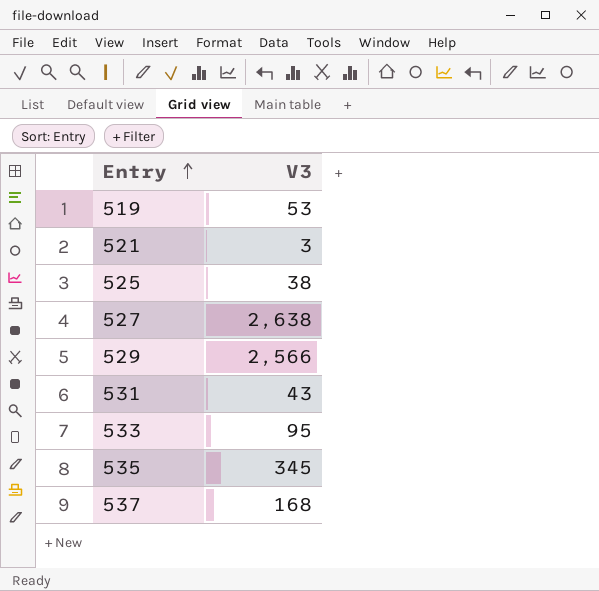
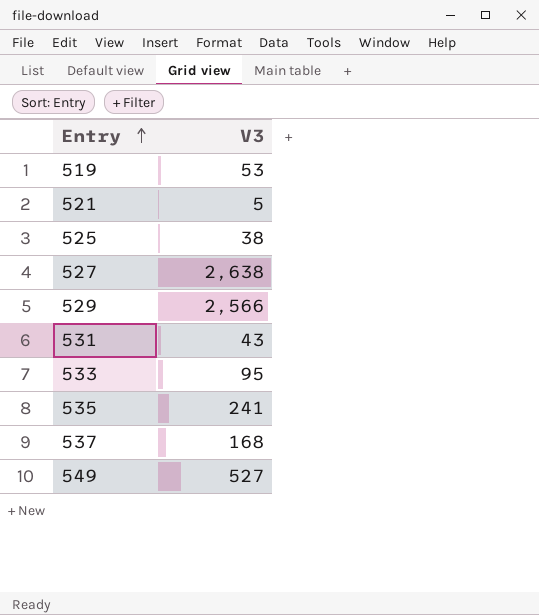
521 | V3: 3 -> 5
535 | V3: 345 -> 241
row 549: none -> 527

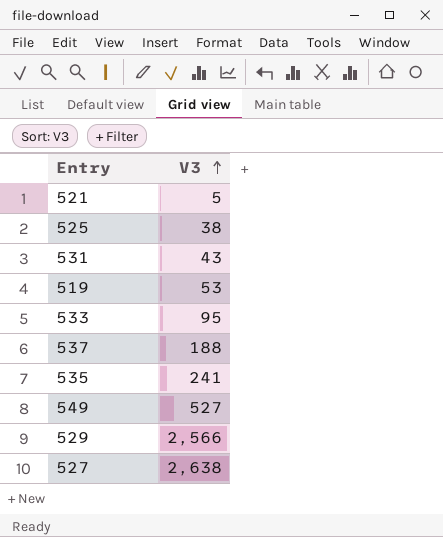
row order: Entry ascending -> V3 ascending
537 | V3: 168 -> 188

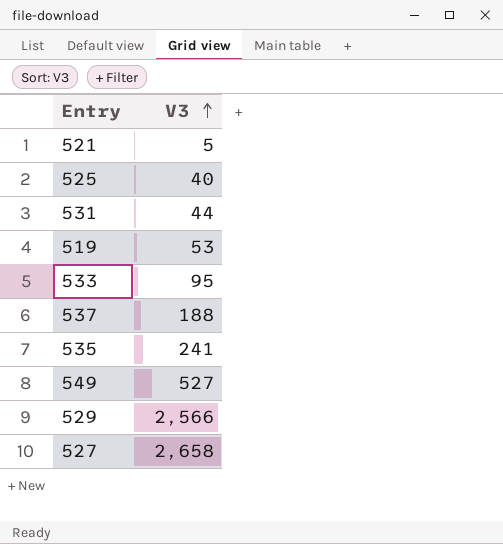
525 | V3: 38 -> 40
531 | V3: 43 -> 44
527 | V3: 2,638 -> 2,658

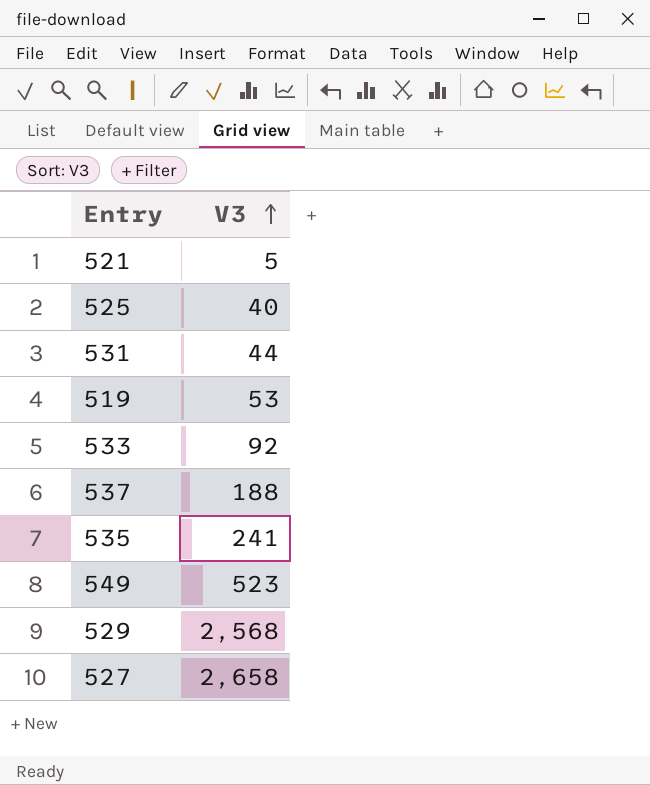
533 | V3: 95 -> 92
549 | V3: 527 -> 523
529 | V3: 2,566 -> 2,568

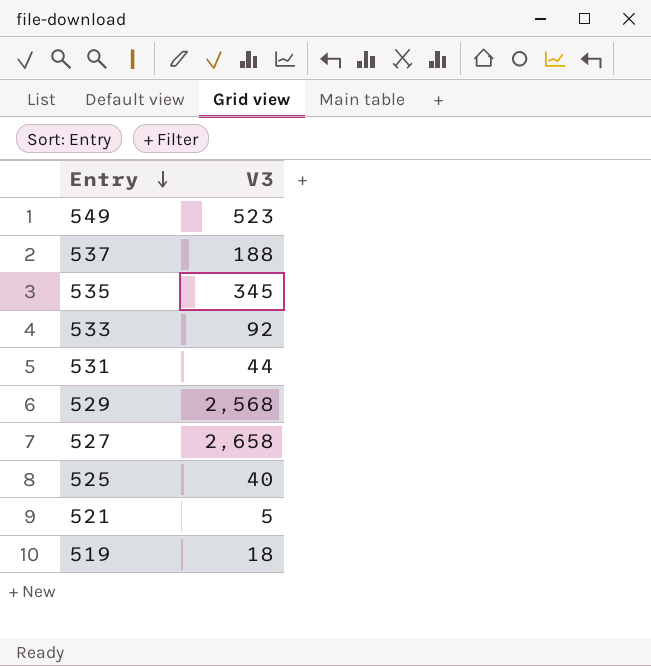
row order: V3 ascending -> Entry descending
535 | V3: 241 -> 345
519 | V3: 53 -> 18

